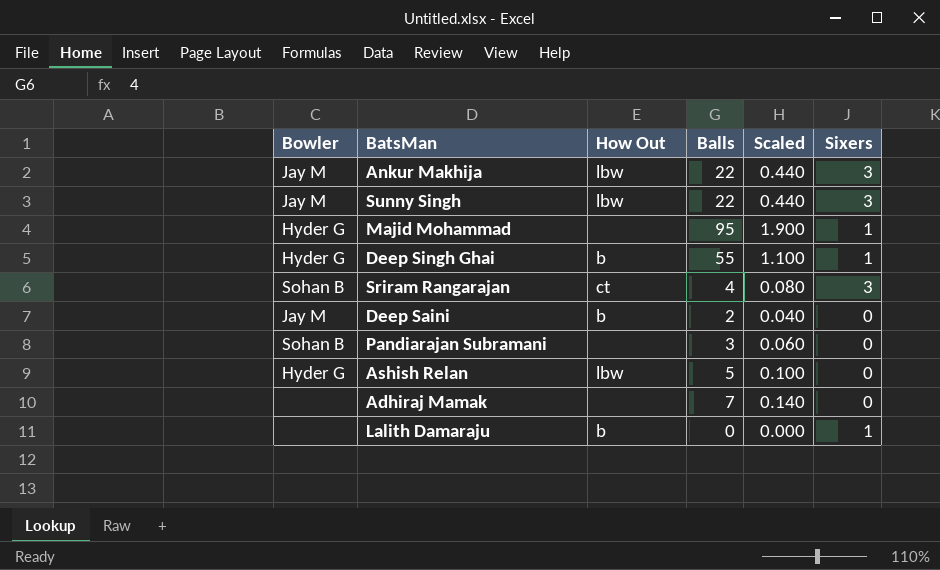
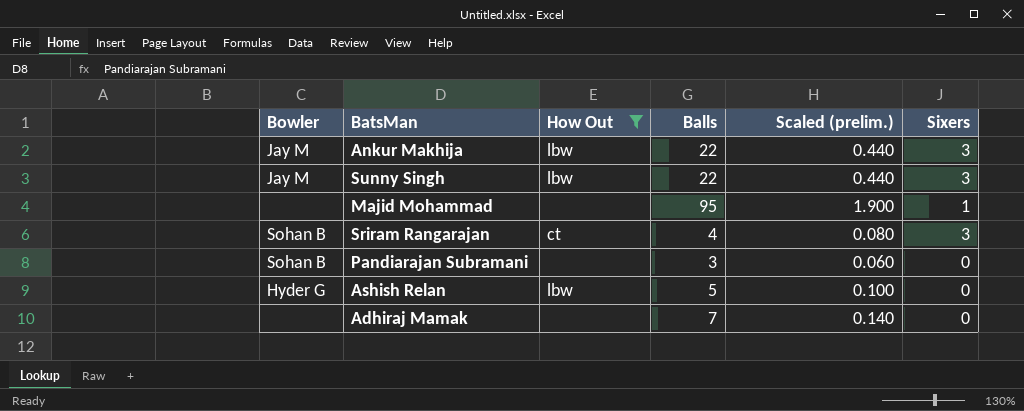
filter: none -> How Out != b
column name: Scaled -> Scaled (prelim.)
Majid Mohammad | Bowler: Hyder G -> none

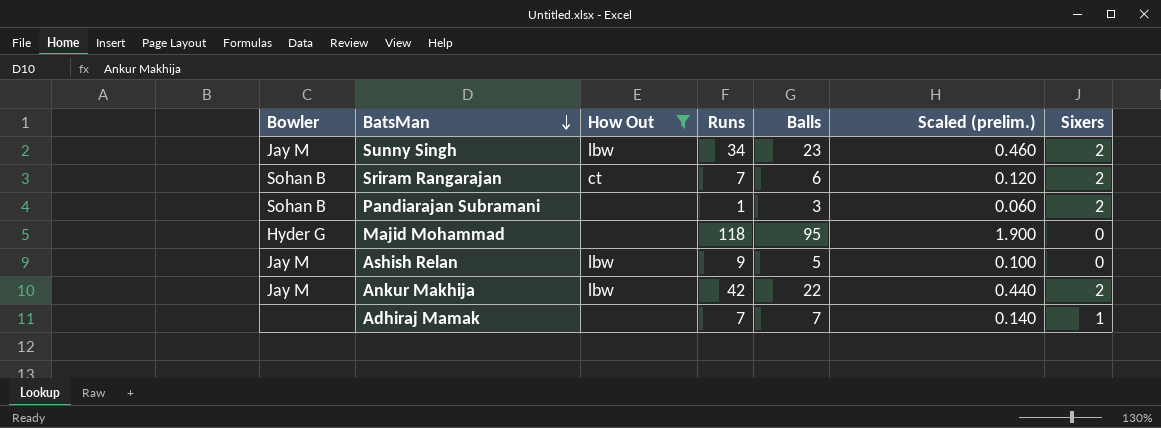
row order: none -> BatsMan descending
column Runs | position: none -> 4
Sunny Singh | Balls: 22 -> 23
Sunny Singh | Scaled (prelim.): 0.440 -> 0.460
Sunny Singh | Sixers: 3 -> 2
Sriram Rangarajan | Balls: 4 -> 6
Sriram Rangarajan | Scaled (prelim.): 0.080 -> 0.120
Sriram Rangarajan | Sixers: 3 -> 2
Pandiarajan Subramani | Sixers: 0 -> 2
Majid Mohammad | Bowler: none -> Hyder G
Majid Mohammad | Sixers: 1 -> 0
Ashish Relan | Bowler: Hyder G -> Jay M
Ankur Makhija | Sixers: 3 -> 2
Adhiraj Mamak | Sixers: 0 -> 1

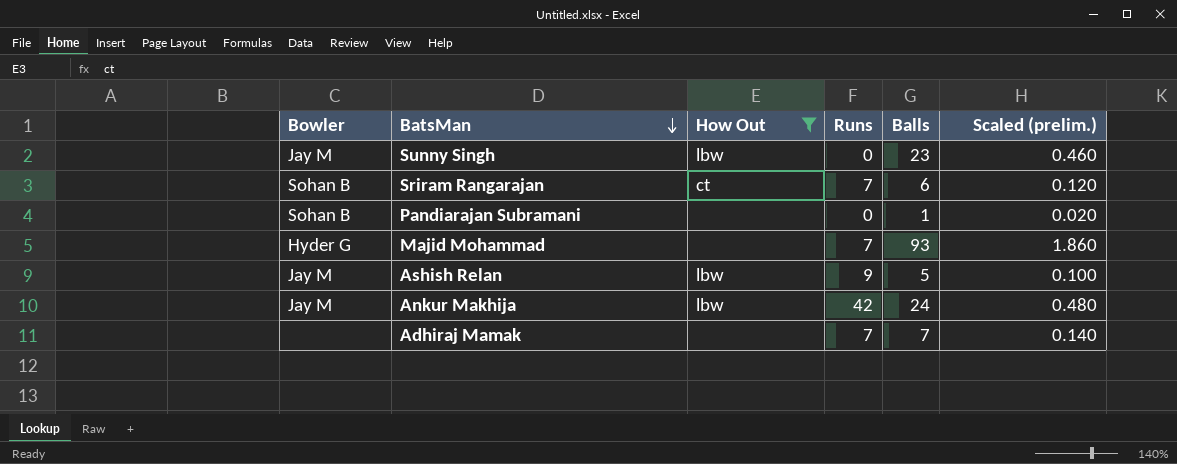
column Sixers | position: 7 -> none
Sunny Singh | Runs: 34 -> 0
Pandiarajan Subramani | Runs: 1 -> 0
Pandiarajan Subramani | Balls: 3 -> 1
Pandiarajan Subramani | Scaled (prelim.): 0.060 -> 0.020
Majid Mohammad | Runs: 118 -> 7
Majid Mohammad | Balls: 95 -> 93
Majid Mohammad | Scaled (prelim.): 1.900 -> 1.860
Ankur Makhija | Balls: 22 -> 24
Ankur Makhija | Scaled (prelim.): 0.440 -> 0.480

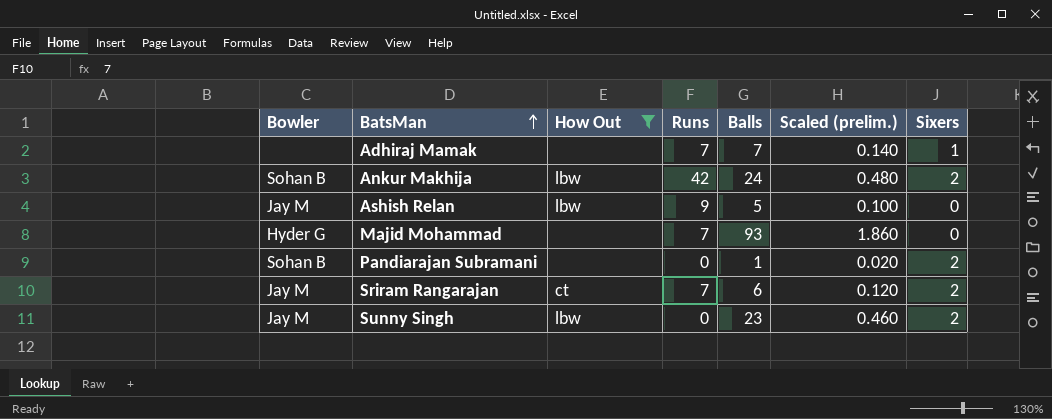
row order: BatsMan descending -> BatsMan ascending
column Sixers | position: none -> 7
Ankur Makhija | Bowler: Jay M -> Sohan B
Sriram Rangarajan | Bowler: Sohan B -> Jay M

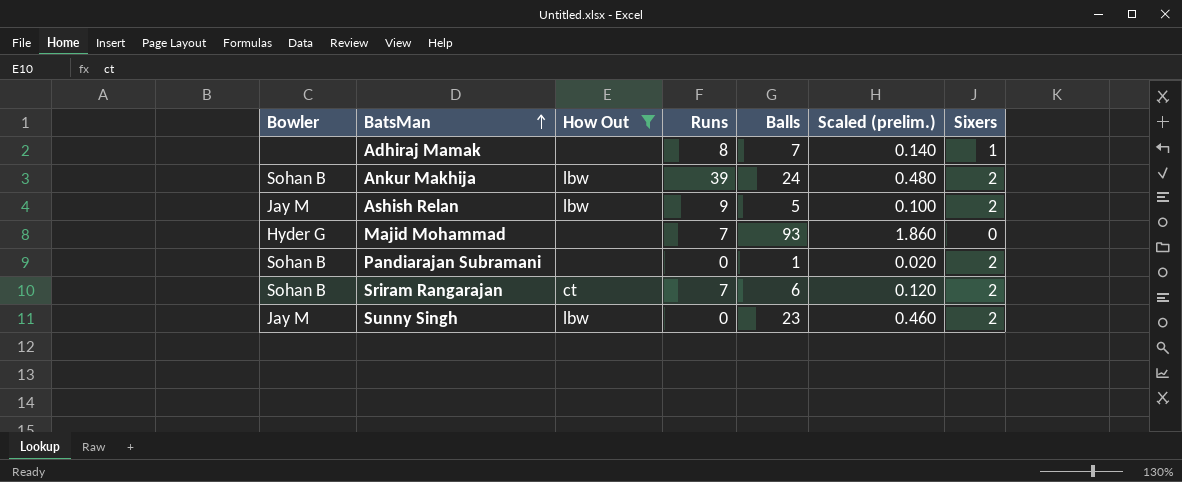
Adhiraj Mamak | Runs: 7 -> 8
Ankur Makhija | Runs: 42 -> 39
Ashish Relan | Sixers: 0 -> 2
Sriram Rangarajan | Bowler: Jay M -> Sohan B

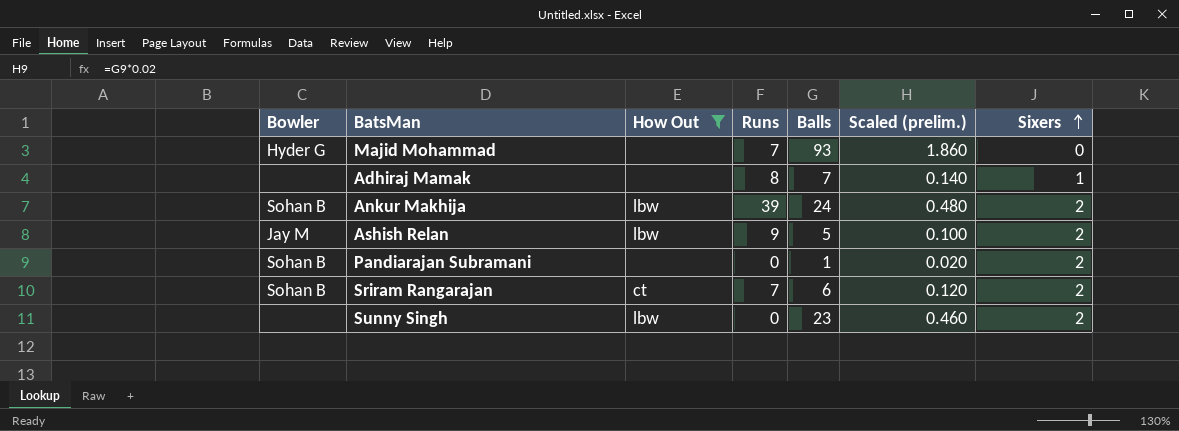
row order: BatsMan ascending -> Sixers ascending
Sunny Singh | Bowler: Jay M -> none

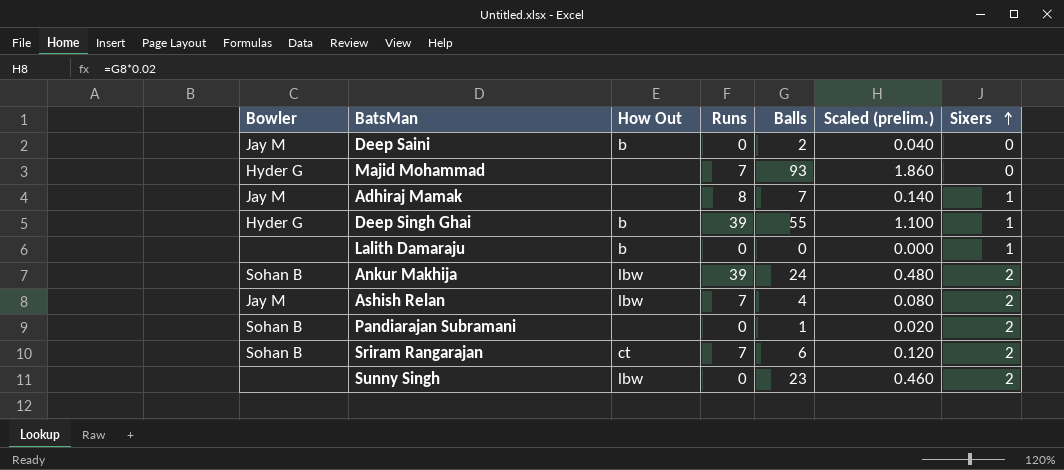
filter: How Out != b -> none
Adhiraj Mamak | Bowler: none -> Jay M
Ashish Relan | Runs: 9 -> 7
Ashish Relan | Balls: 5 -> 4
Ashish Relan | Scaled (prelim.): 0.100 -> 0.080

